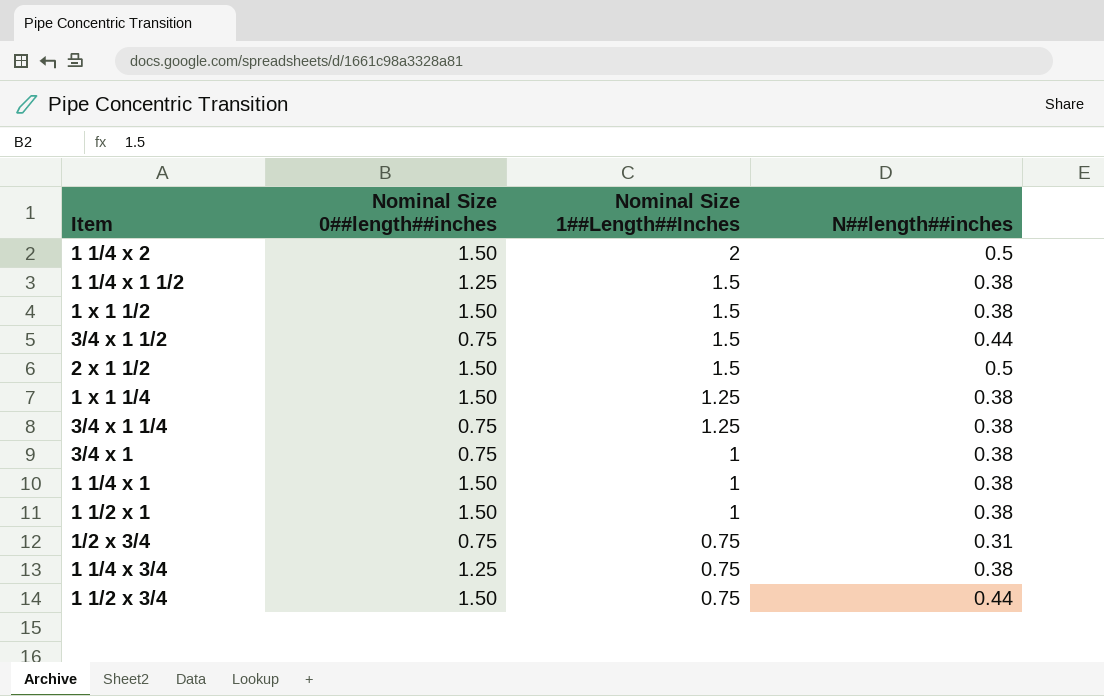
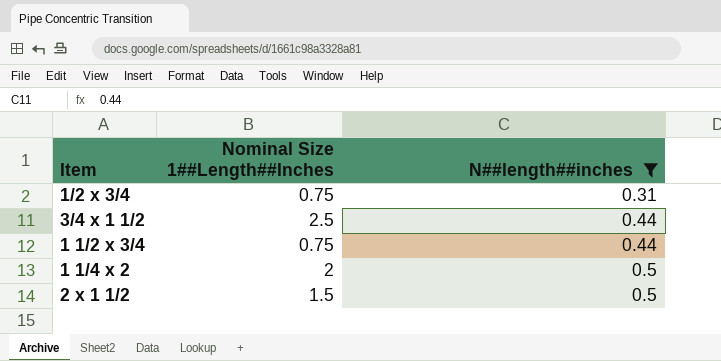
filter: none -> N##length##inches != 0.38
row order: Nominal Size 1##Length##Inches descending -> N##length##inches ascending
column Nominal Size 0##length##inches | position: 2 -> none
3/4 x 1 1/2 | Nominal Size 1##Length##Inches: 1.5 -> 2.5

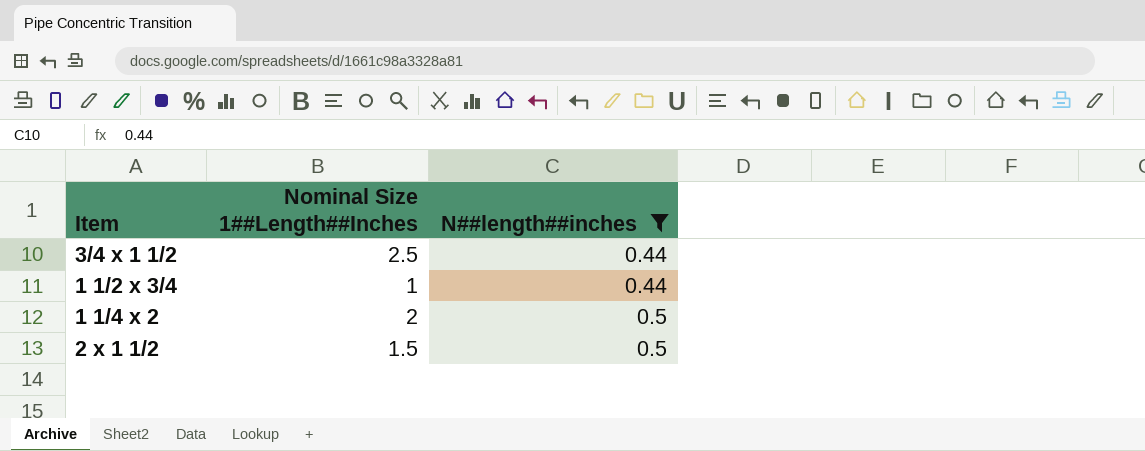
row 1/2 x 3/4: 0.75 | 0.31 -> none
1 1/2 x 3/4 | Nominal Size 1##Length##Inches: 0.75 -> 1

